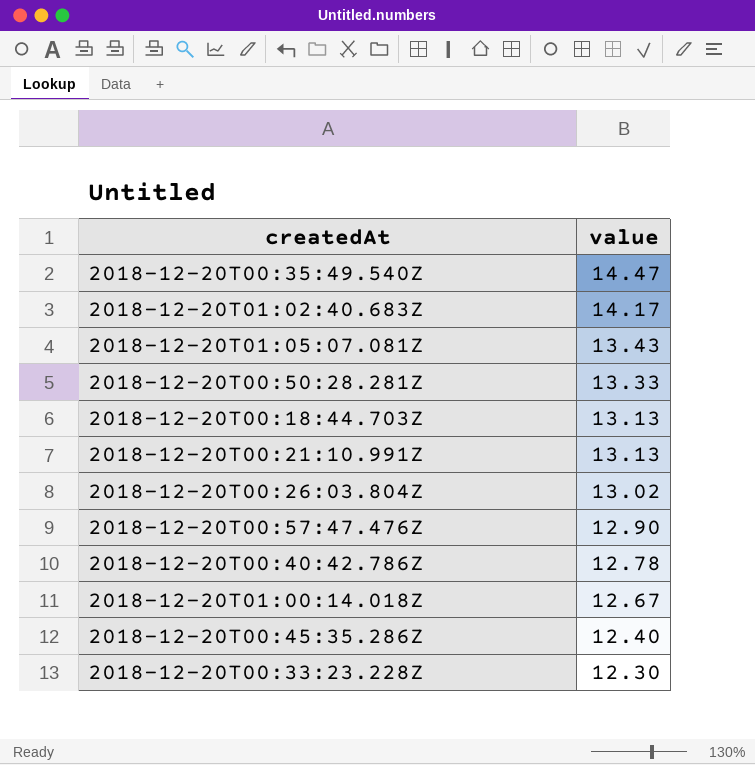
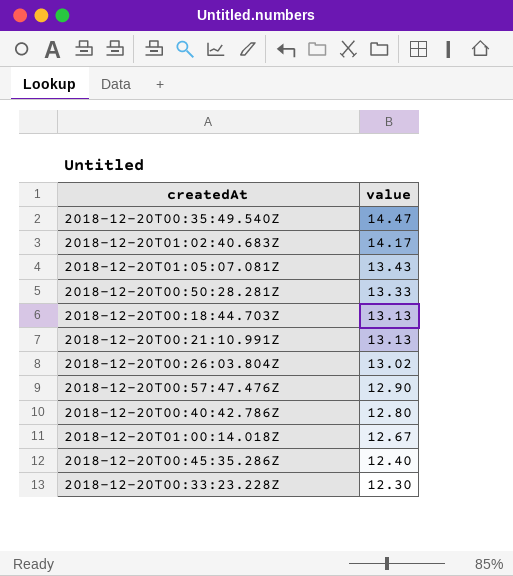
2018-12-20T00:40:42.786Z | value: 12.78 -> 12.80

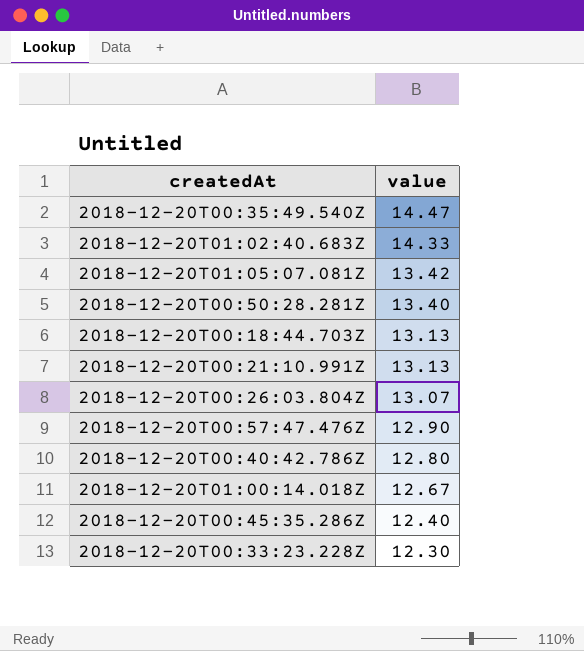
2018-12-20T01:02:40.683Z | value: 14.17 -> 14.33
2018-12-20T01:05:07.081Z | value: 13.43 -> 13.42
2018-12-20T00:50:28.281Z | value: 13.33 -> 13.40
2018-12-20T00:26:03.804Z | value: 13.02 -> 13.07

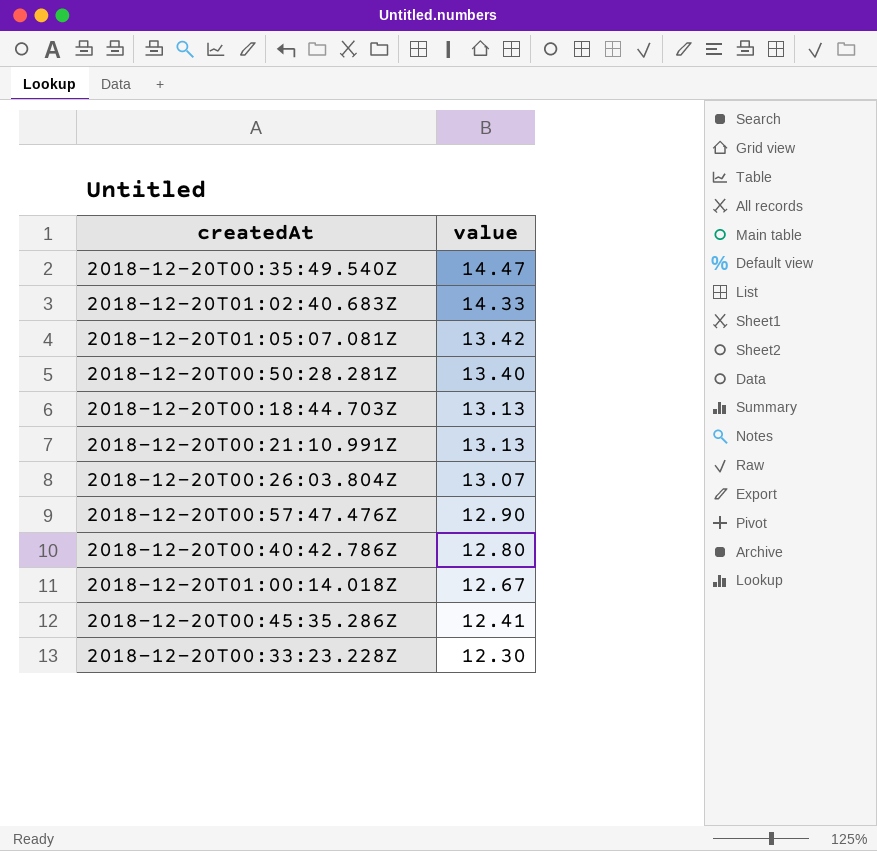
2018-12-20T00:45:35.286Z | value: 12.40 -> 12.41

